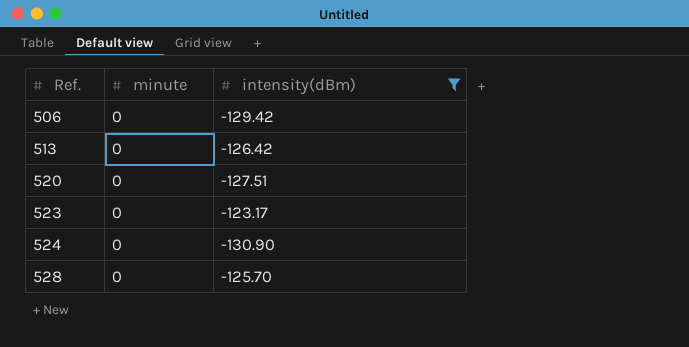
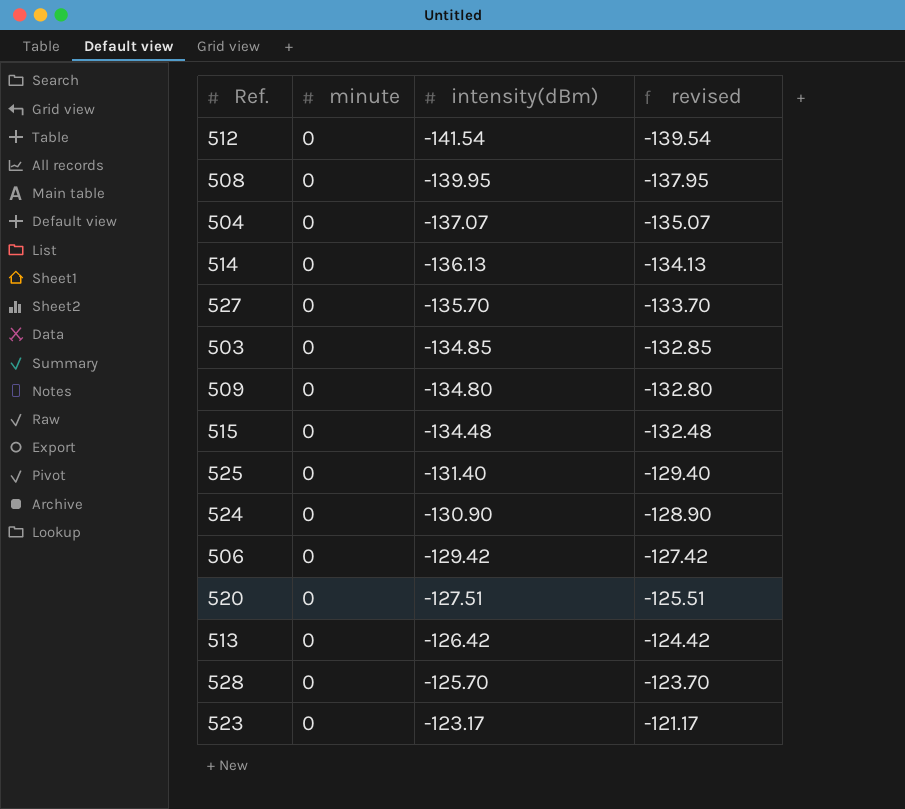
filter: intensity(dBm) >= -130.90 -> none
row order: Ref. ascending -> intensity(dBm) ascending
column revised | formula: none -> [intensity(dBm)] + 2

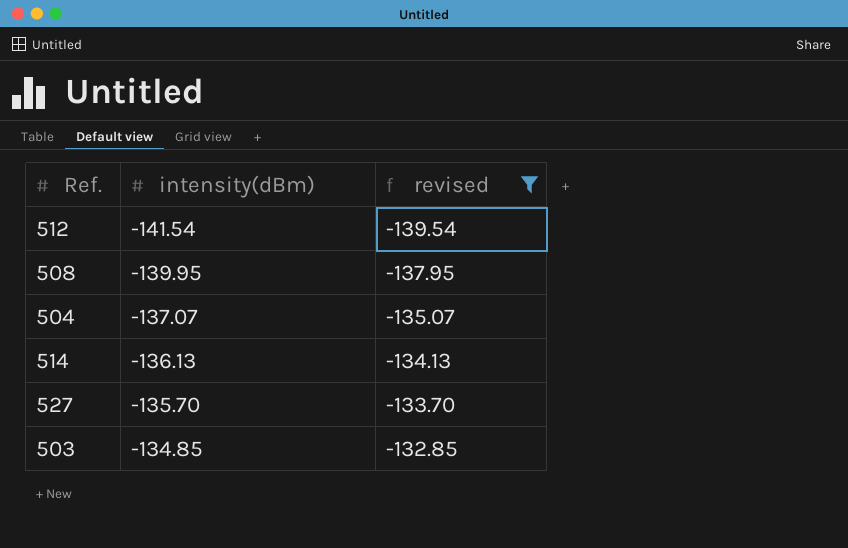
filter: none -> revised <= -132.85
column minute | position: 2 -> none

